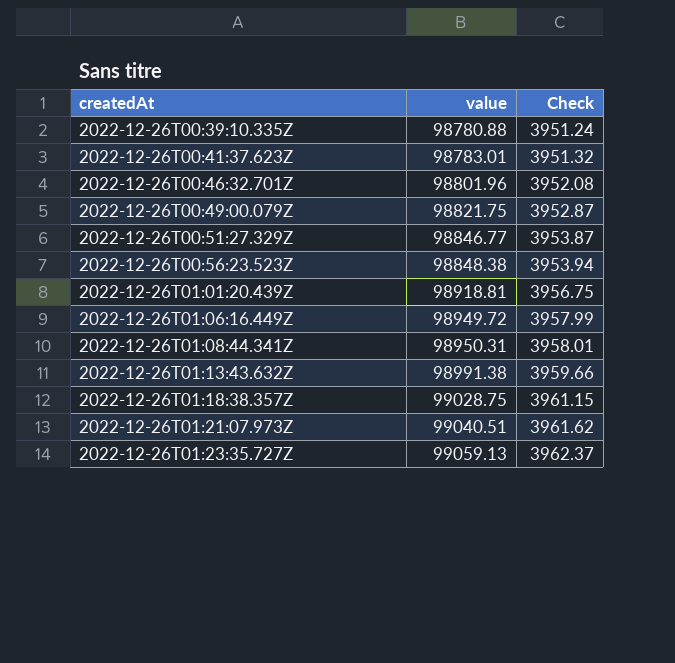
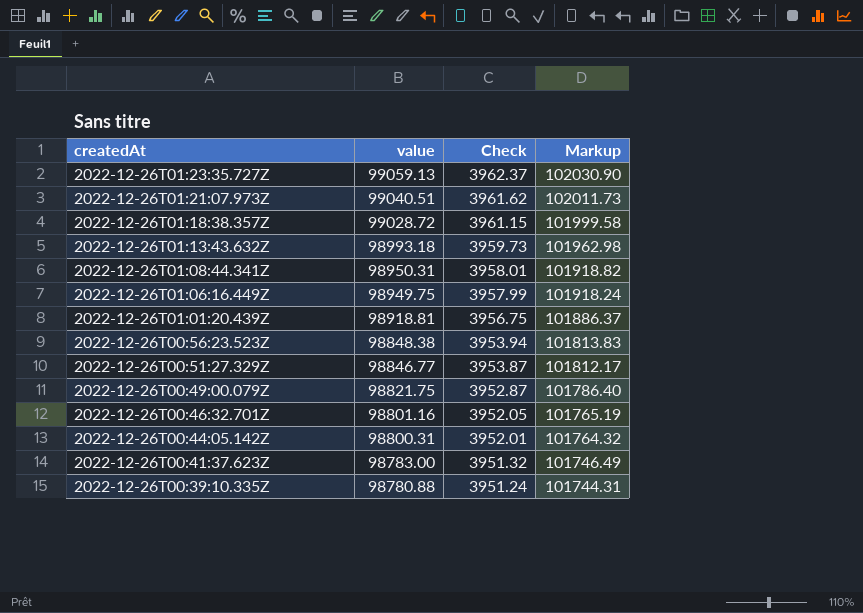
row order: createdAt ascending -> createdAt descending
column Markup | formula: none -> [value] * 1.03
2022-12-26T01:18:38.357Z | value: 99028.75 -> 99028.72
2022-12-26T01:13:43.632Z | value: 98991.38 -> 98993.18
2022-12-26T01:13:43.632Z | Check: 3959.66 -> 3959.73
2022-12-26T01:06:16.449Z | value: 98949.72 -> 98949.75
2022-12-26T00:46:32.701Z | value: 98801.96 -> 98801.16
2022-12-26T00:46:32.701Z | Check: 3952.08 -> 3952.05
row 2022-12-26T00:44:05.142Z: none -> 98800.31 | 3952.01 | 101764.32
2022-12-26T00:41:37.623Z | value: 98783.01 -> 98783.00

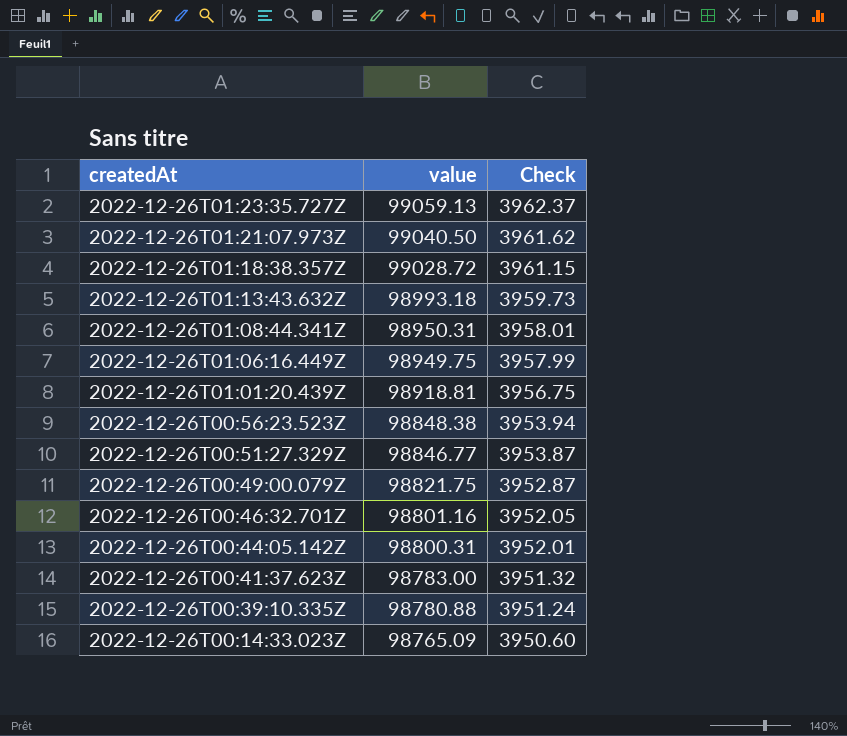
column Markup | formula: [value] * 1.03 -> none
2022-12-26T01:21:07.973Z | value: 99040.51 -> 99040.50
row 2022-12-26T00:14:33.023Z: none -> 98765.09 | 3950.60

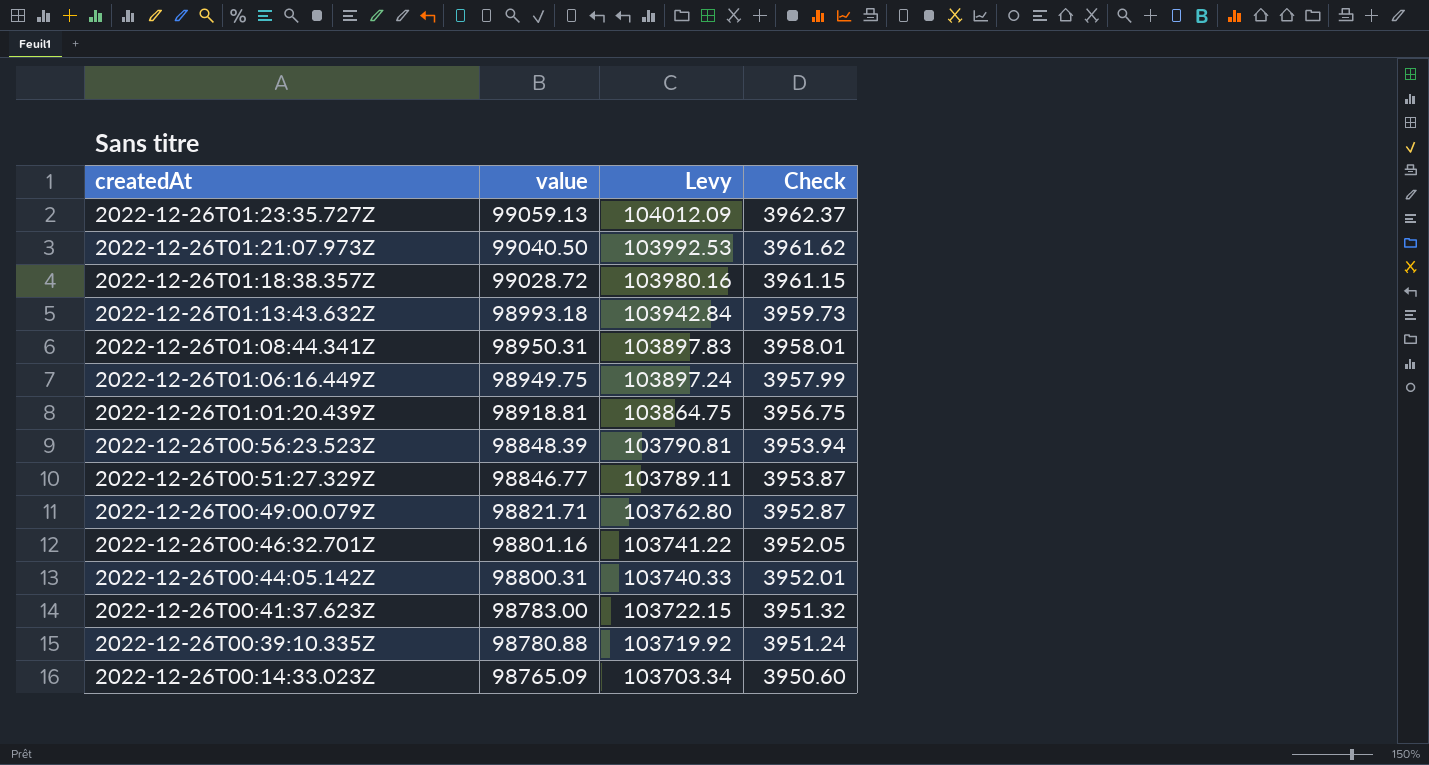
column Levy | formula: none -> [value] * 1.05
2022-12-26T00:56:23.523Z | value: 98848.38 -> 98848.39
2022-12-26T00:49:00.079Z | value: 98821.75 -> 98821.71

